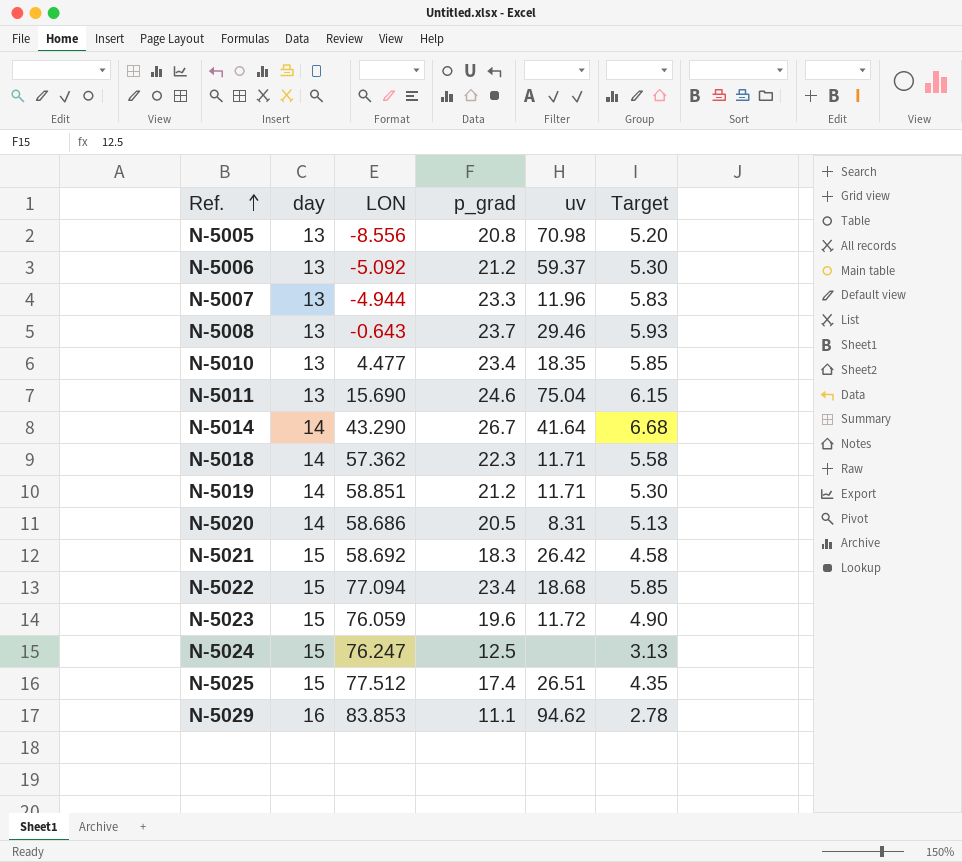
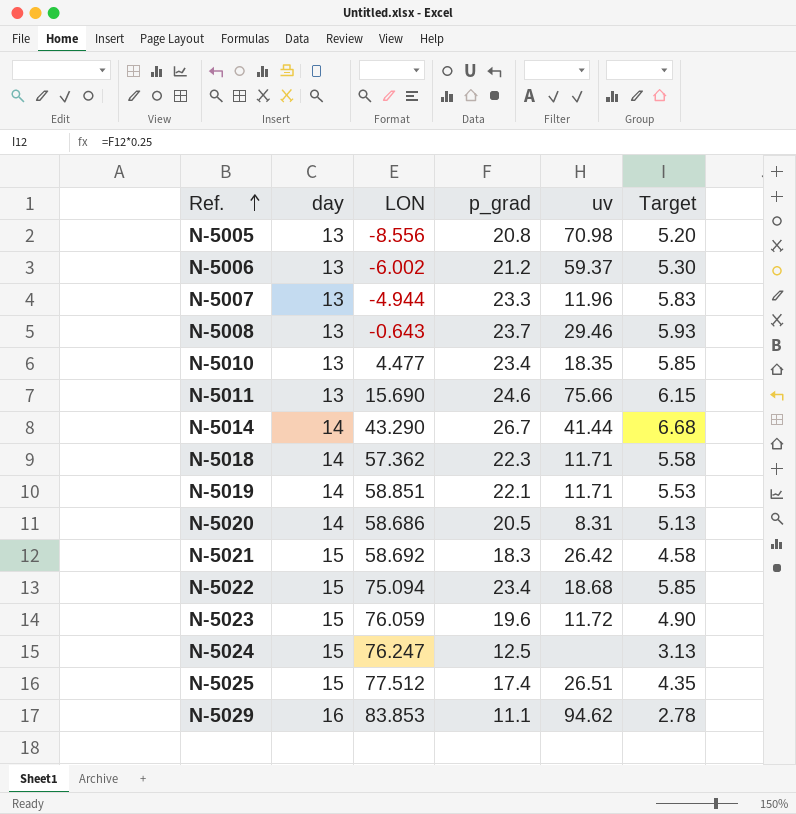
N-5006 | LON: -5.092 -> -6.002
N-5011 | uv: 75.04 -> 75.66
N-5014 | uv: 41.64 -> 41.44
N-5019 | p_grad: 21.2 -> 22.1
N-5019 | Target: 5.30 -> 5.53
N-5022 | LON: 77.094 -> 75.094

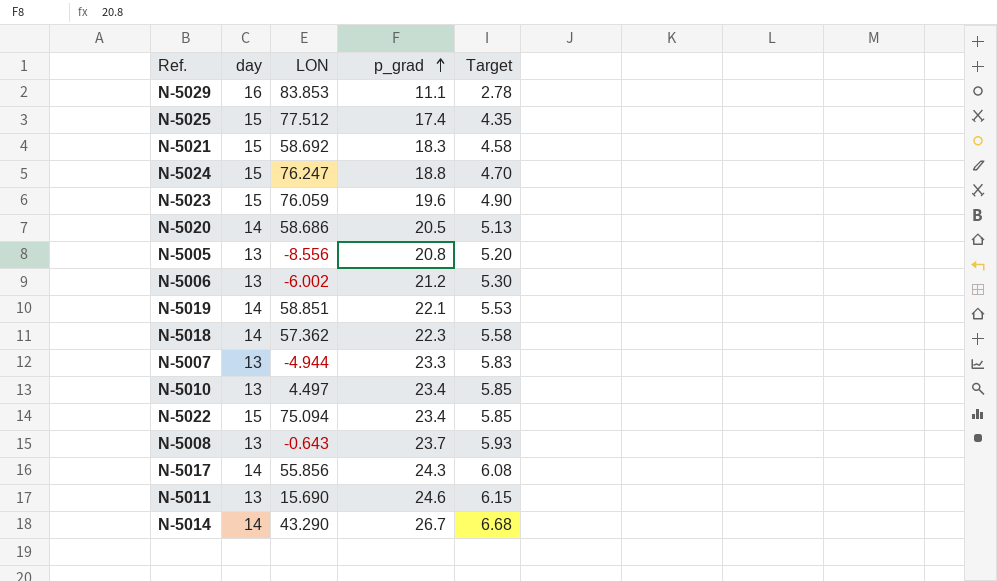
row order: Ref. ascending -> p_grad ascending
column uv | position: 5 -> none
N-5024 | p_grad: 12.5 -> 18.8
N-5024 | Target: 3.13 -> 4.70
N-5010 | LON: 4.477 -> 4.497
row N-5017: none -> 14 | 55.856 | 24.3 | 6.08

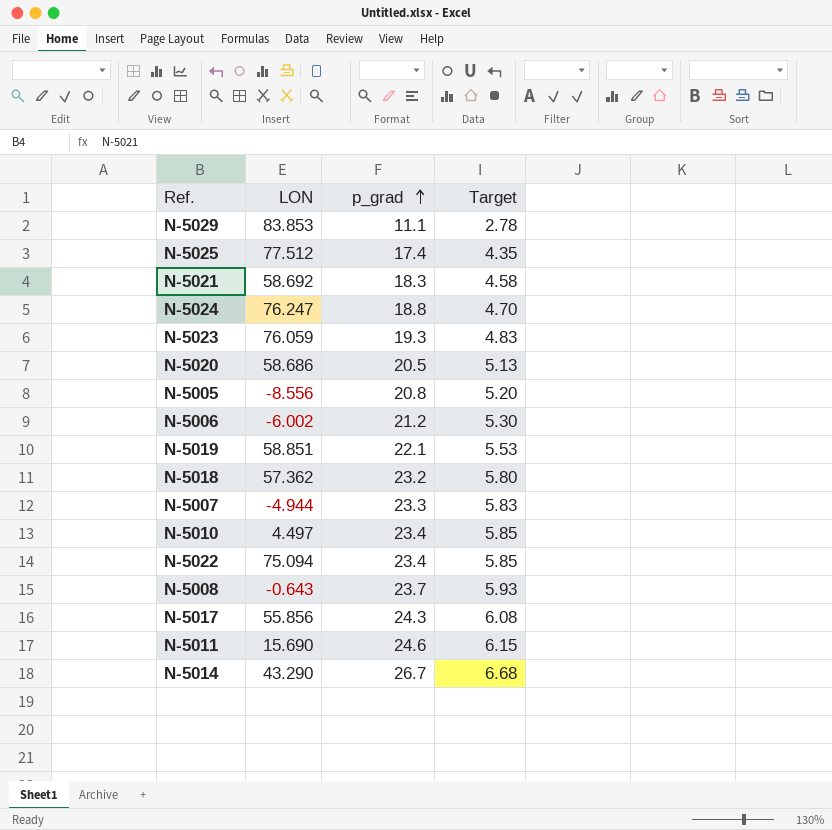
column day | position: 2 -> none
N-5023 | p_grad: 19.6 -> 19.3
N-5023 | Target: 4.90 -> 4.83
N-5018 | p_grad: 22.3 -> 23.2
N-5018 | Target: 5.58 -> 5.80

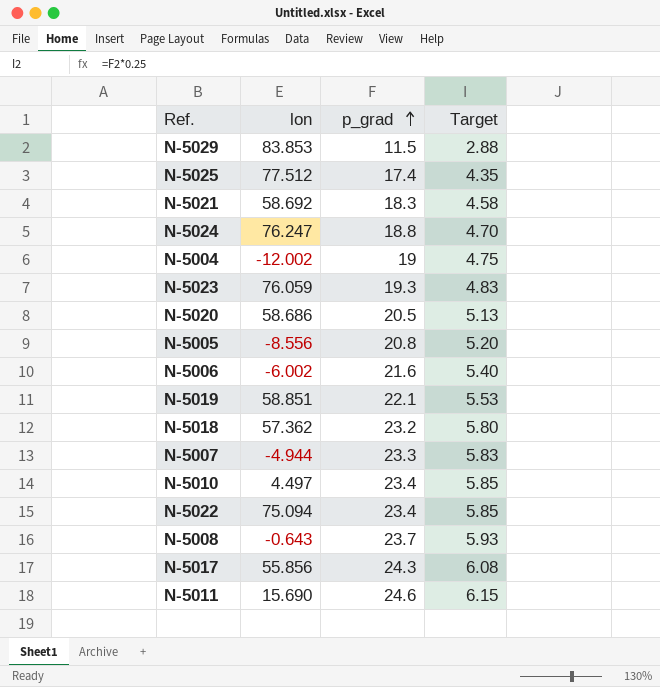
column name: LON -> lon
row N-5014: 43.290 | 26.7 | 6.68 -> none
N-5029 | p_grad: 11.1 -> 11.5
N-5029 | Target: 2.78 -> 2.88
row N-5004: none -> -12.002 | 19 | 4.75
N-5006 | p_grad: 21.2 -> 21.6
N-5006 | Target: 5.30 -> 5.40

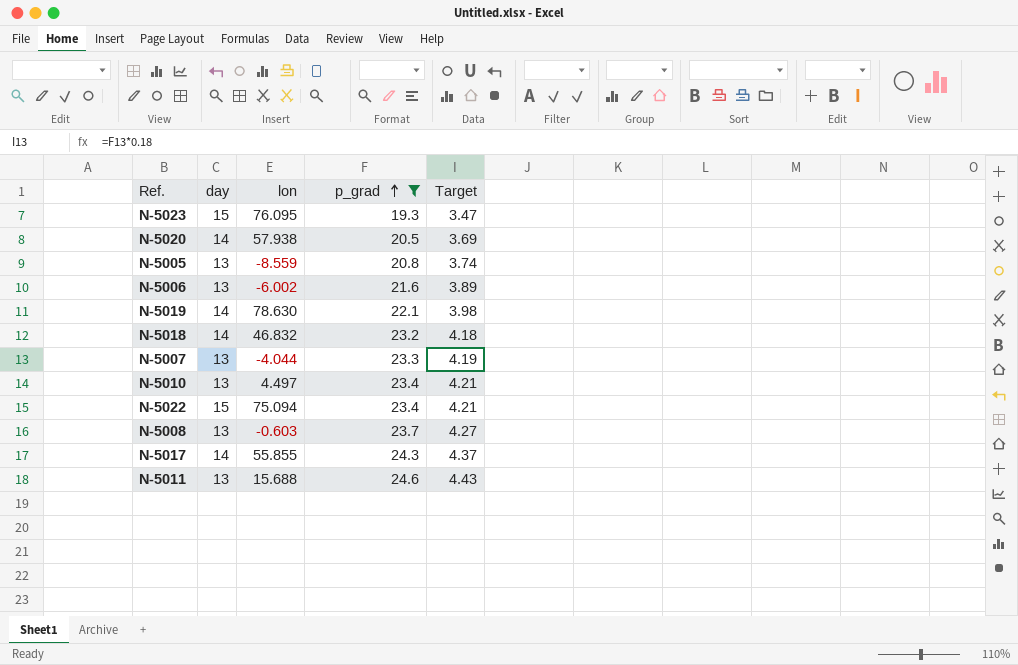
filter: none -> p_grad >= 19.3
column day | position: none -> 2
column Target | formula: [p_grad] * 0.25 -> [p_grad] * 0.18
N-5023 | lon: 76.059 -> 76.095
N-5020 | lon: 58.686 -> 57.938
N-5005 | lon: -8.556 -> -8.559
N-5019 | lon: 58.851 -> 78.630
N-5018 | lon: 57.362 -> 46.832
N-5007 | lon: -4.944 -> -4.044
N-5008 | lon: -0.643 -> -0.603
N-5017 | lon: 55.856 -> 55.855
N-5011 | lon: 15.690 -> 15.688

